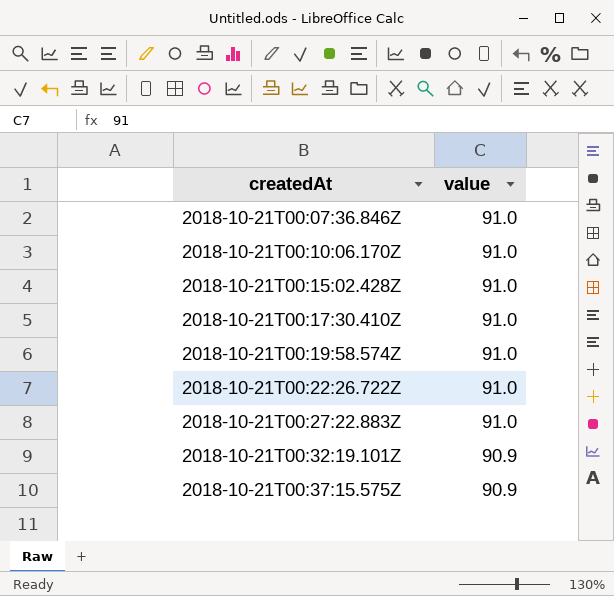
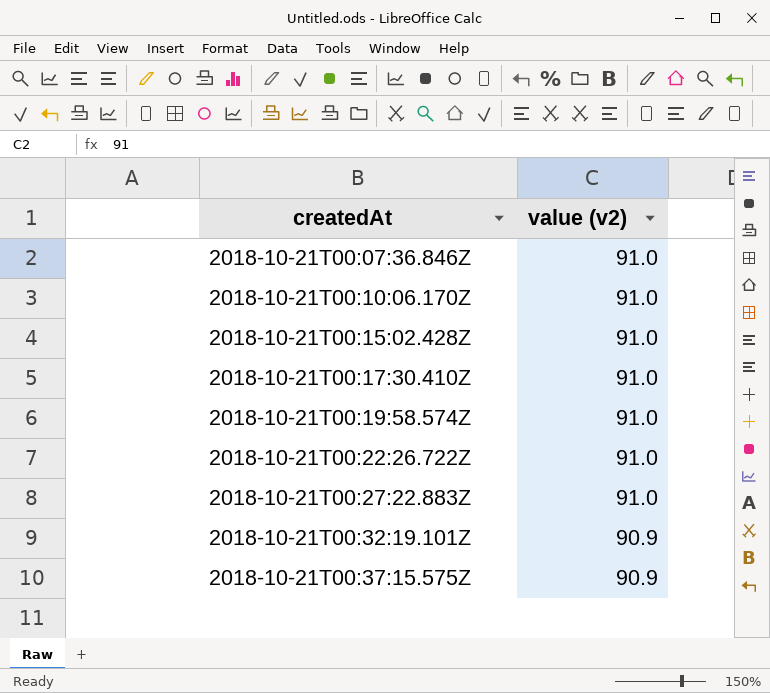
column name: value -> value (v2)

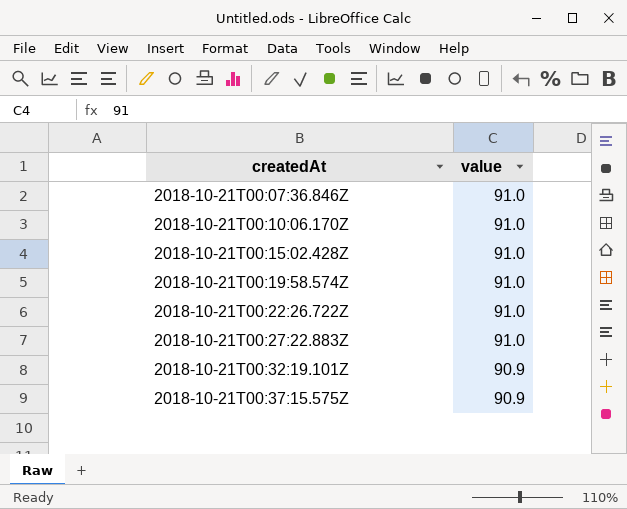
column name: value (v2) -> value
row 2018-10-21T00:17:30.410Z: 91.0 -> none

